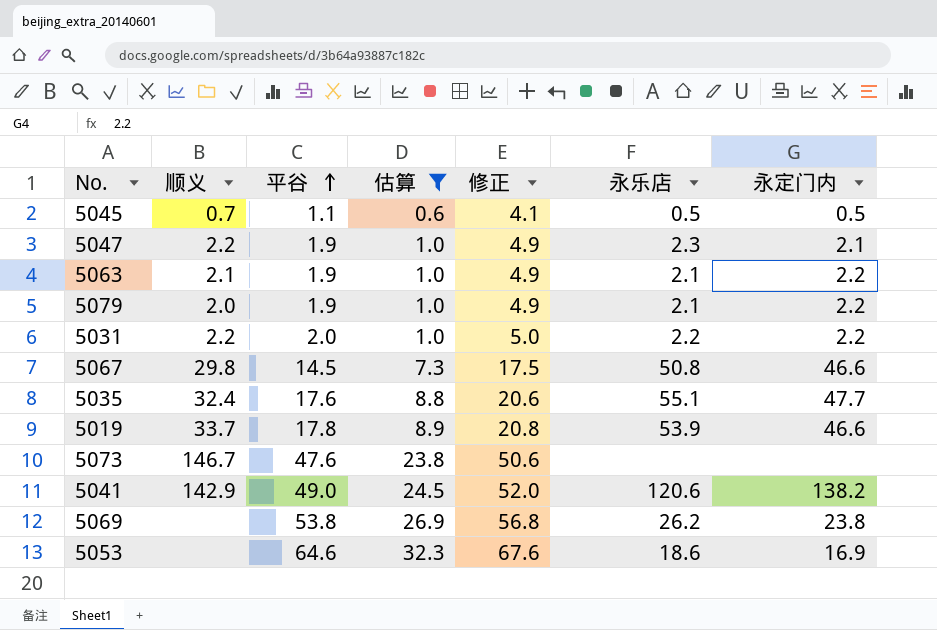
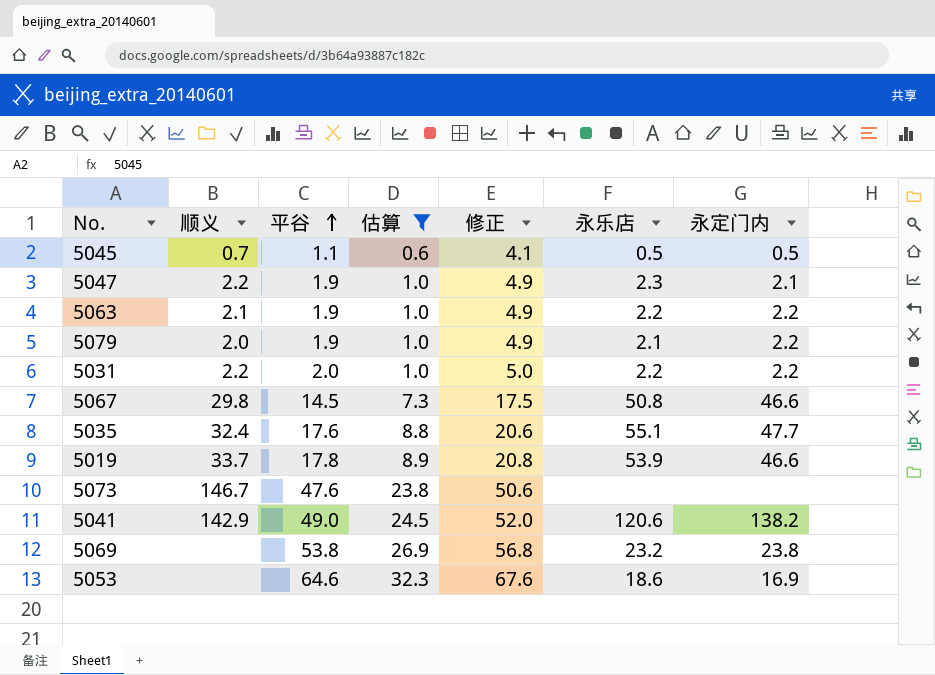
5063 | 永乐店: 2.1 -> 2.2
5069 | 永乐店: 26.2 -> 23.2

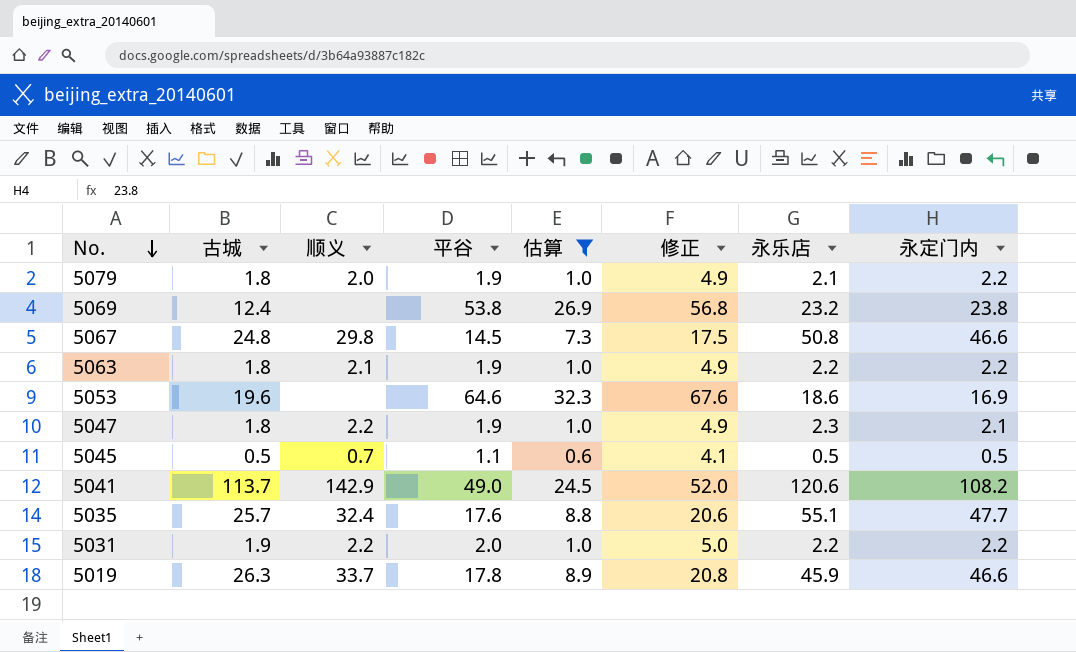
row order: 平谷 ascending -> No. descending
column 古城 | position: none -> 2
row 5073: 146.7 | 47.6 | 23.8 | 50.6 | none | none -> none
5041 | 永定门内: 138.2 -> 108.2
5019 | 永乐店: 53.9 -> 45.9

